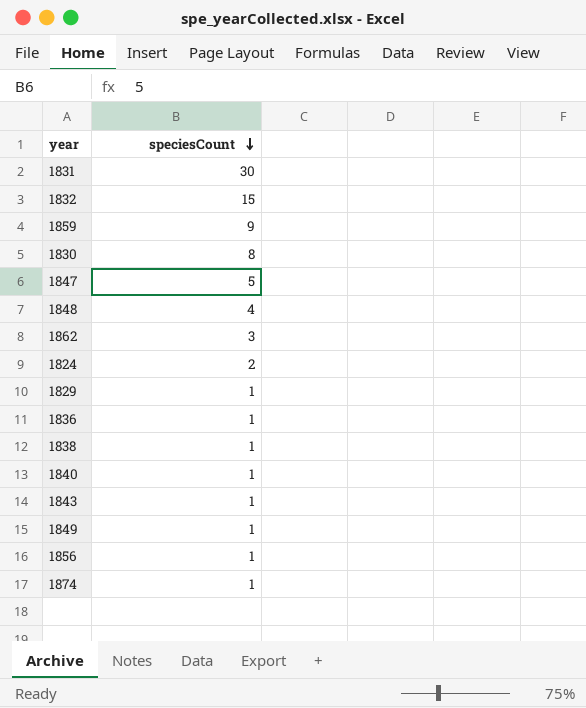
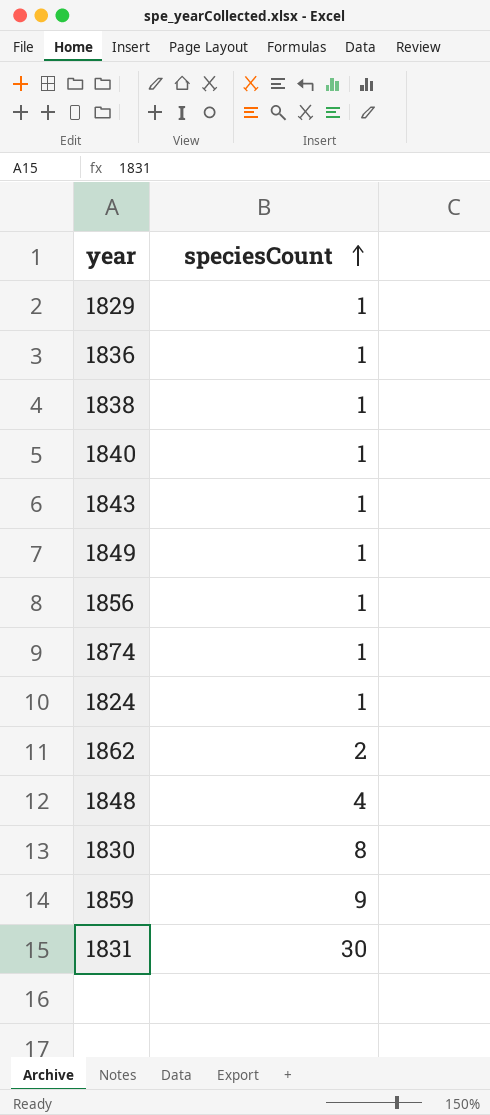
row order: speciesCount descending -> speciesCount ascending
row 1832: 15 -> none
row 1847: 5 -> none
1824 | speciesCount: 2 -> 1
1862 | speciesCount: 3 -> 2

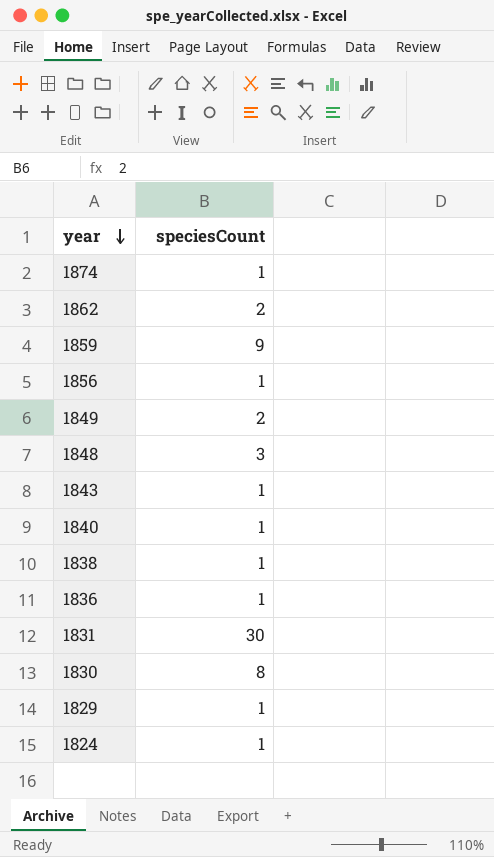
row order: speciesCount ascending -> year descending
1849 | speciesCount: 1 -> 2
1848 | speciesCount: 4 -> 3

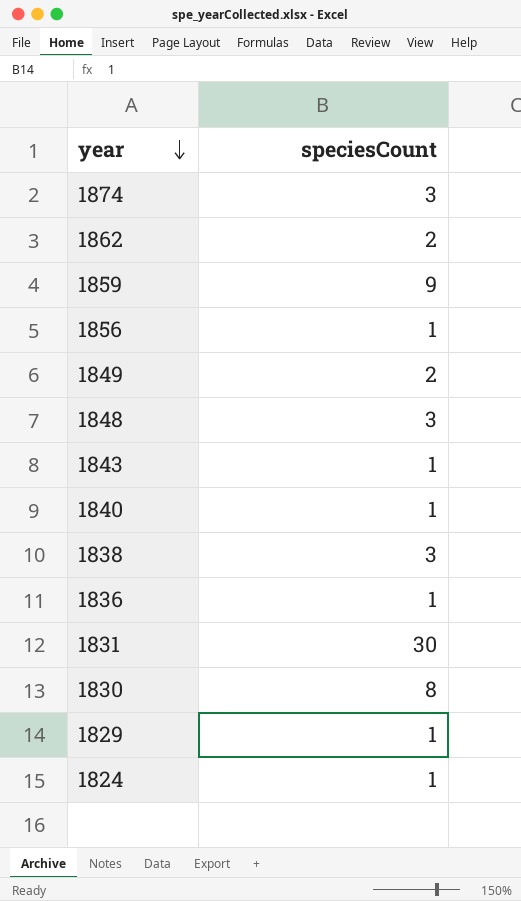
1874 | speciesCount: 1 -> 3
1838 | speciesCount: 1 -> 3

